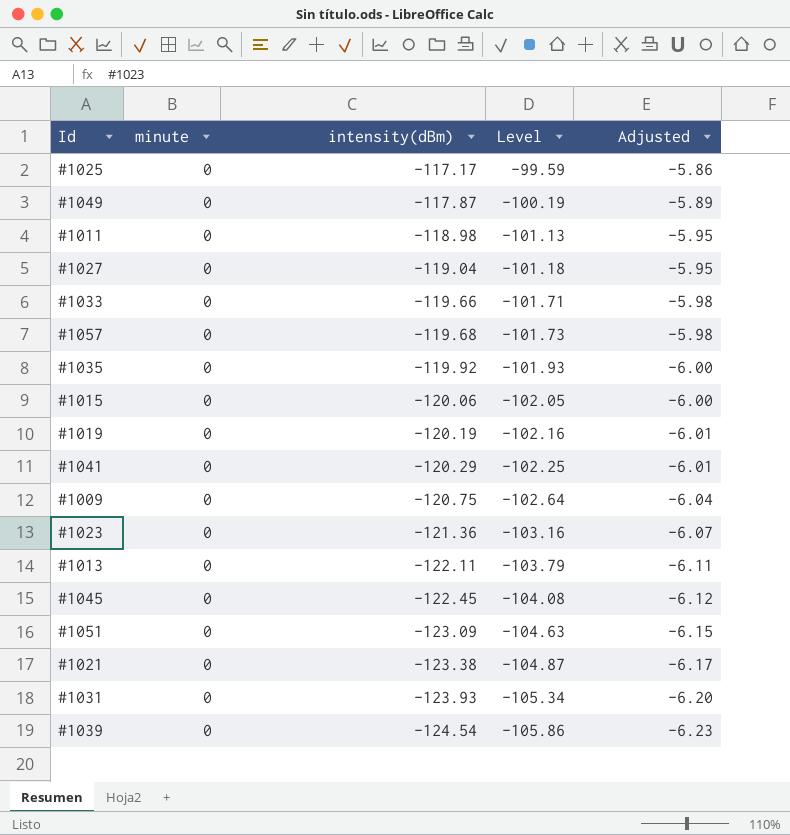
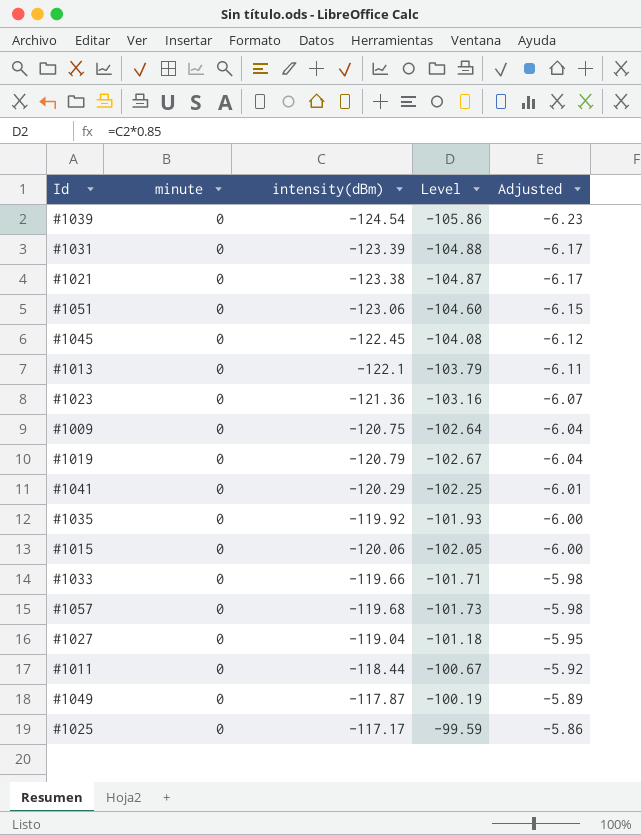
row order: intensity(dBm) descending -> Adjusted ascending
#1031 | intensity(dBm): -123.93 -> -123.39
#1031 | Level: -105.34 -> -104.88
#1031 | Adjusted: -6.20 -> -6.17
#1051 | intensity(dBm): -123.09 -> -123.06
#1051 | Level: -104.63 -> -104.60
#1013 | intensity(dBm): -122.11 -> -122.1
#1019 | intensity(dBm): -120.19 -> -120.79
#1019 | Level: -102.16 -> -102.67
#1019 | Adjusted: -6.01 -> -6.04
#1011 | intensity(dBm): -118.98 -> -118.44
#1011 | Level: -101.13 -> -100.67
#1011 | Adjusted: -5.95 -> -5.92

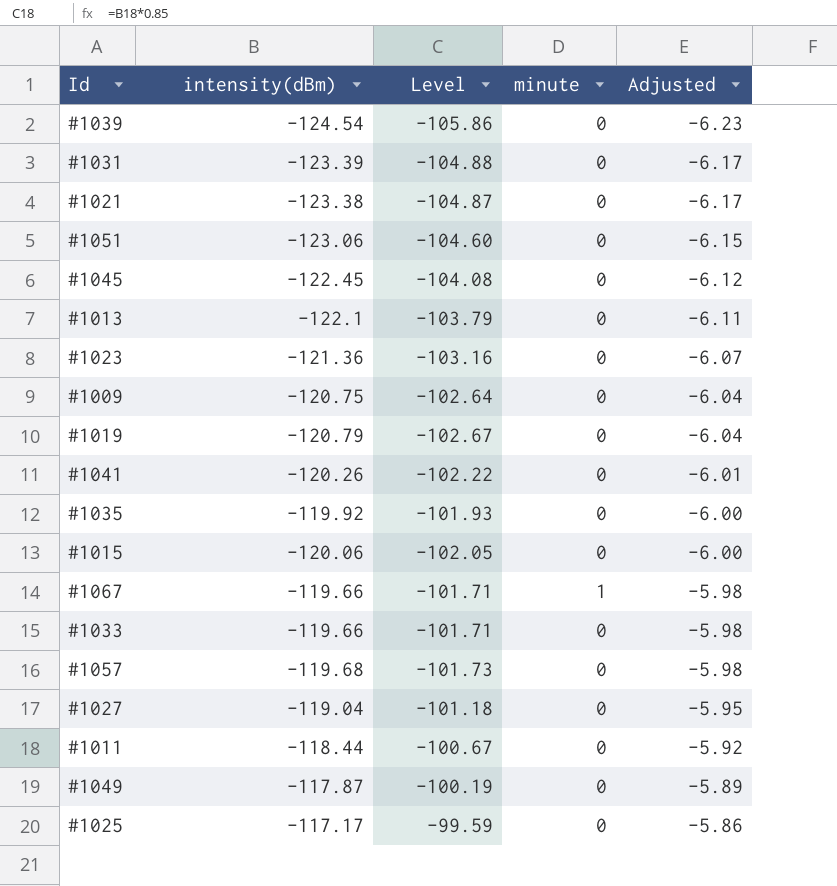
column minute | position: 2 -> 4
#1041 | intensity(dBm): -120.29 -> -120.26
#1041 | Level: -102.25 -> -102.22
row #1067: none -> -119.66 | -101.71 | 1 | -5.98

